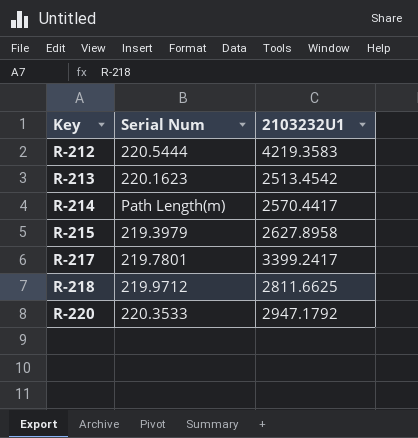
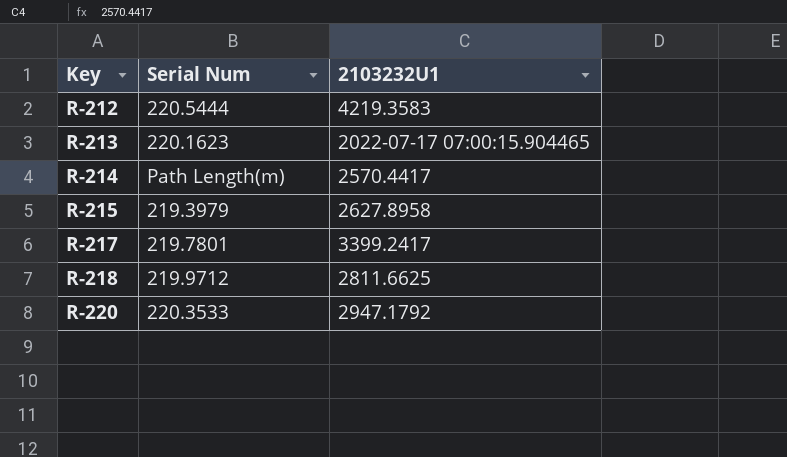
R-213 | 2103232U1: 2513.4542 -> 2022-07-17 07:00:15.904465

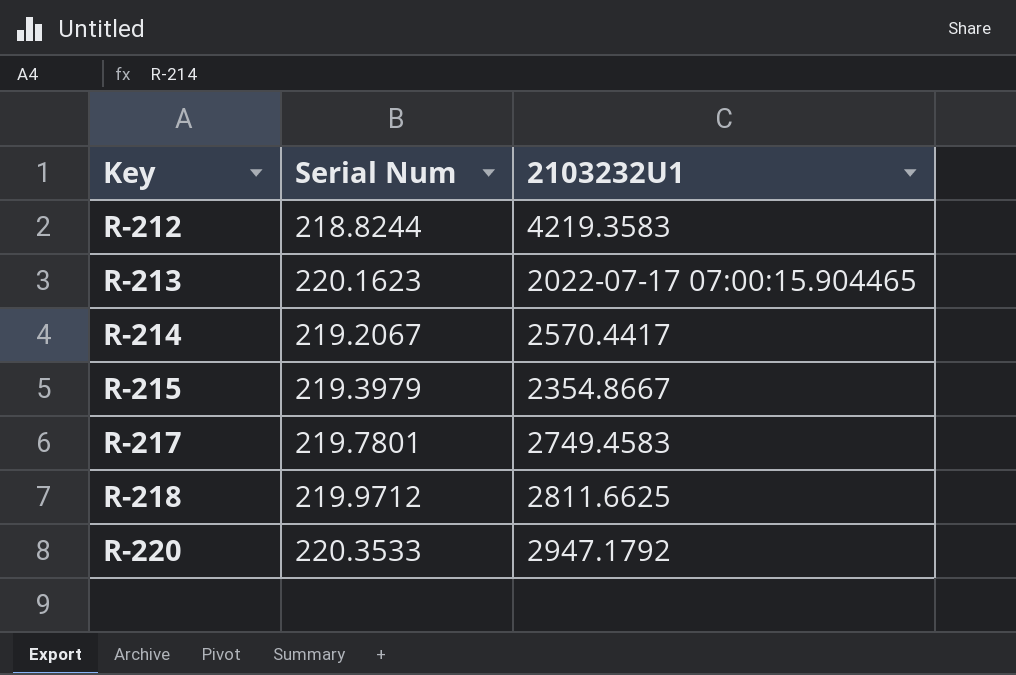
R-212 | Serial Num: 220.5444 -> 218.8244
R-214 | Serial Num: Path Length(m) -> 219.2067
R-215 | 2103232U1: 2627.8958 -> 2354.8667
R-217 | 2103232U1: 3399.2417 -> 2749.4583

